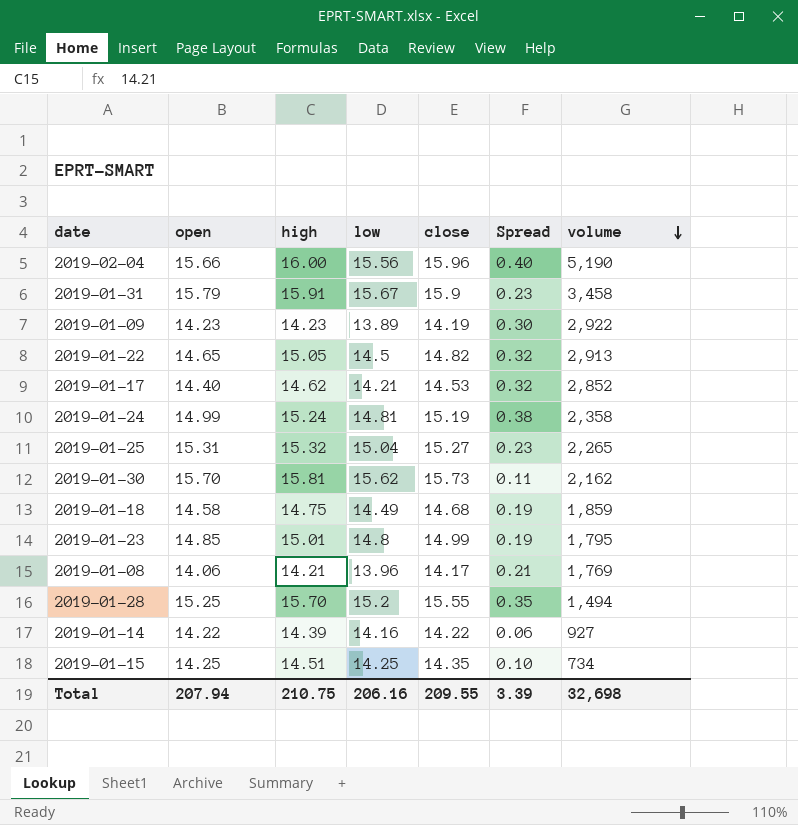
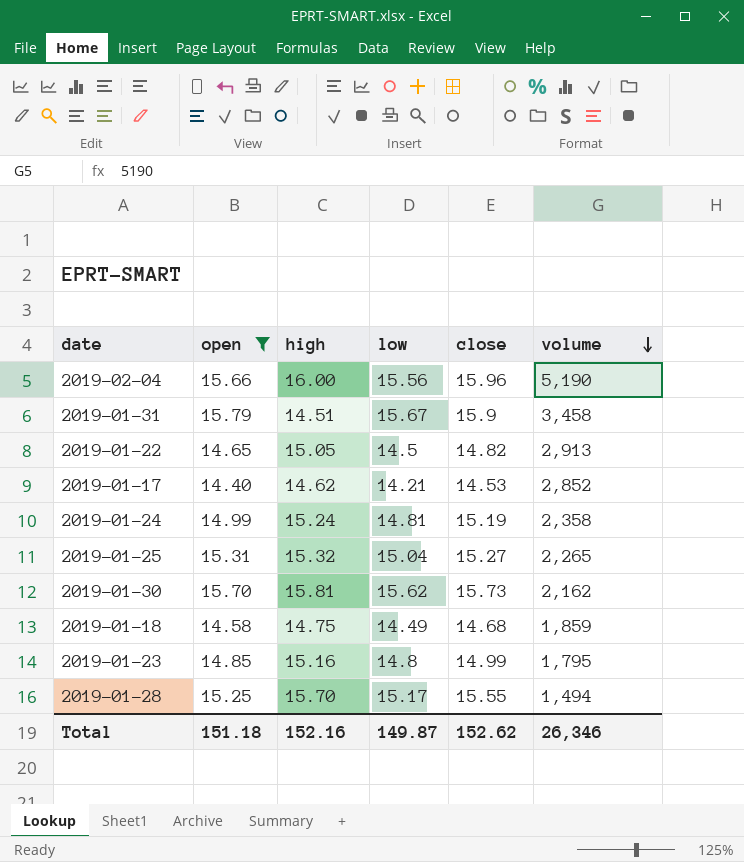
filter: none -> open >= 14.40
column Spread | formula: [close] - [low] -> none
2019-01-31 | high: 15.91 -> 14.51
2019-01-23 | high: 15.01 -> 15.16
2019-01-28 | low: 15.2 -> 15.17
Total | open: 207.94 -> 151.18
Total | high: 210.75 -> 152.16
Total | low: 206.16 -> 149.87
Total | close: 209.55 -> 152.62
Total | volume: 32,698 -> 26,346

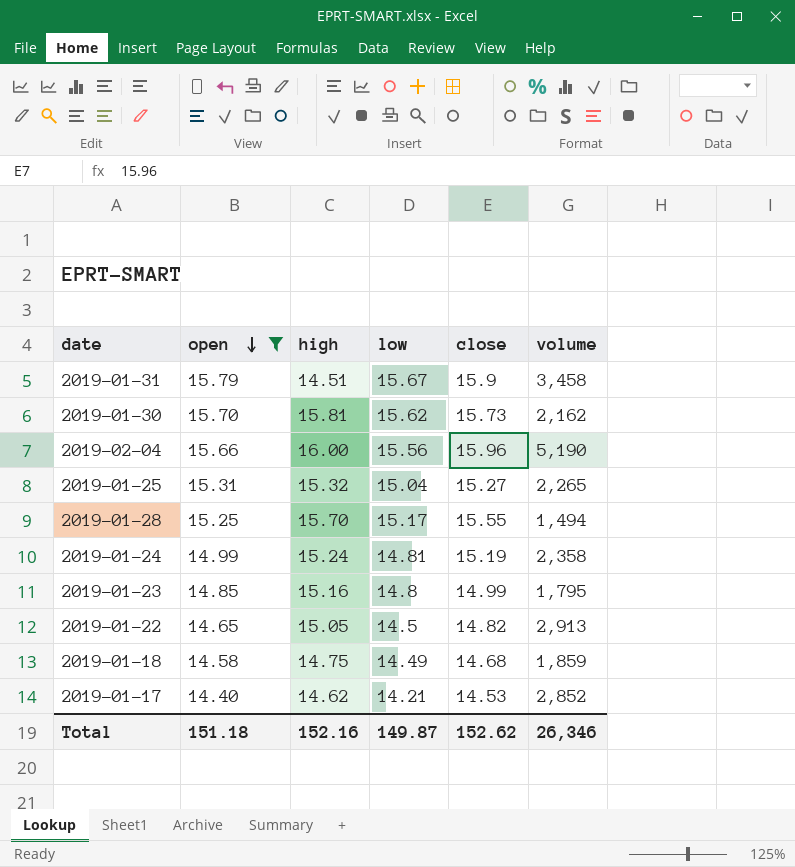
row order: volume descending -> open descending

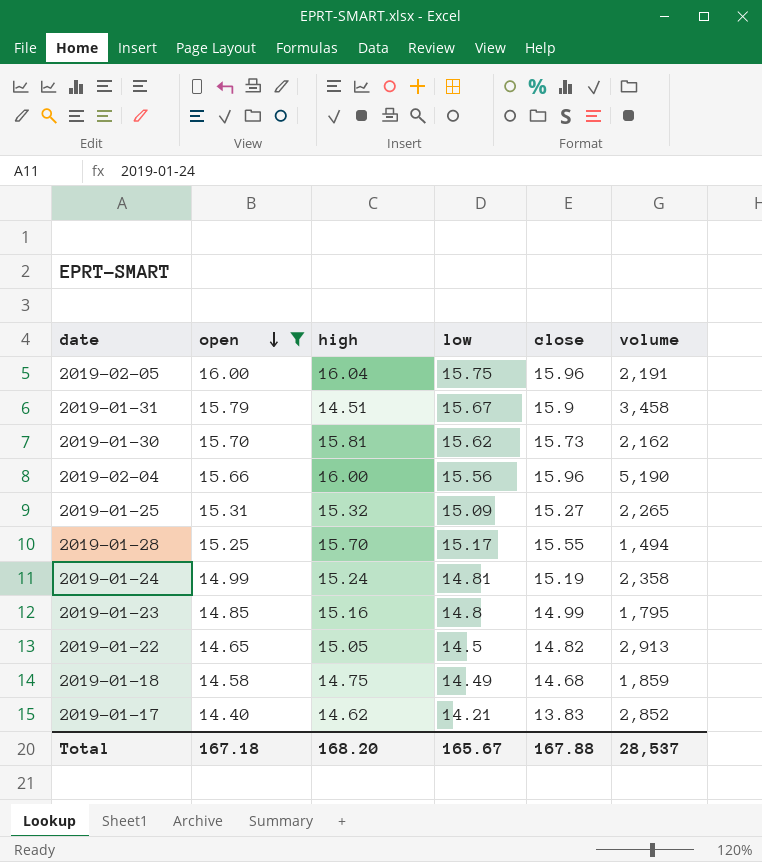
row 2019-02-05: none -> 16.00 | 16.04 | 15.75 | 15.96 | 2,191
2019-01-25 | low: 15.04 -> 15.09
2019-01-17 | close: 14.53 -> 13.83
Total | open: 151.18 -> 167.18
Total | high: 152.16 -> 168.20
Total | low: 149.87 -> 165.67
Total | close: 152.62 -> 167.88
Total | volume: 26,346 -> 28,537

